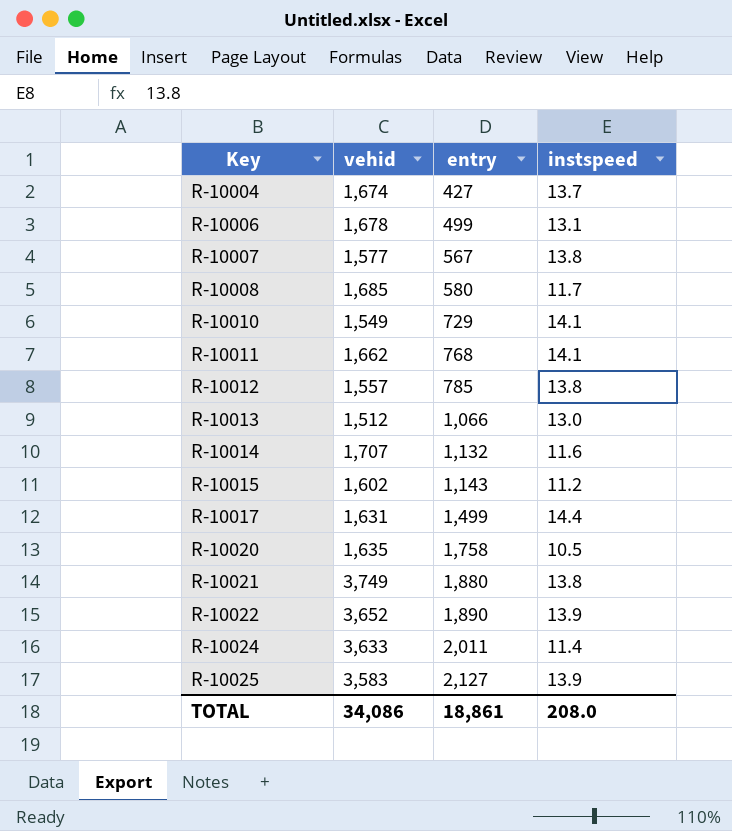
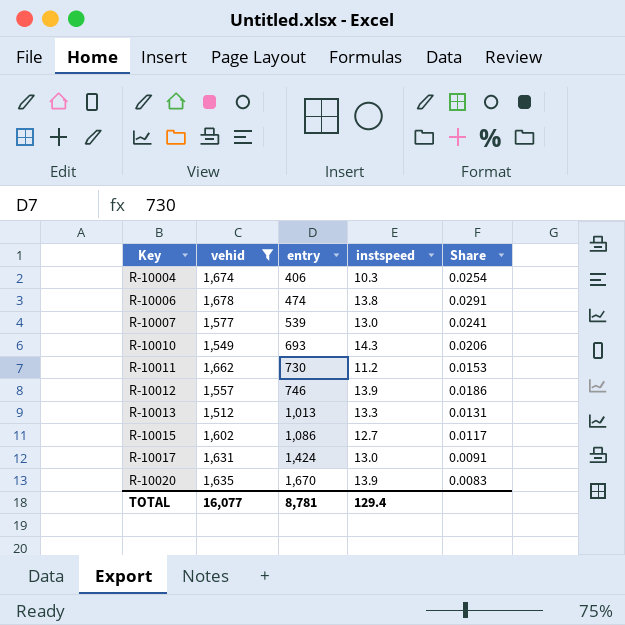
filter: none -> vehid <= 1,678
column Share | formula: none -> [instspeed] / [entry]
R-10004 | entry: 427 -> 406
R-10004 | instspeed: 13.7 -> 10.3
R-10006 | entry: 499 -> 474
R-10006 | instspeed: 13.1 -> 13.8
R-10007 | entry: 567 -> 539
R-10007 | instspeed: 13.8 -> 13.0
R-10010 | entry: 729 -> 693
R-10010 | instspeed: 14.1 -> 14.3
R-10011 | entry: 768 -> 730
R-10011 | instspeed: 14.1 -> 11.2
R-10012 | entry: 785 -> 746
R-10012 | instspeed: 13.8 -> 13.9
R-10013 | entry: 1,066 -> 1,013
R-10013 | instspeed: 13.0 -> 13.3
R-10015 | entry: 1,143 -> 1,086
R-10015 | instspeed: 11.2 -> 12.7
R-10017 | entry: 1,499 -> 1,424
R-10017 | instspeed: 14.4 -> 13.0
R-10020 | entry: 1,758 -> 1,670
R-10020 | instspeed: 10.5 -> 13.9
TOTAL | vehid: 34,086 -> 16,077
TOTAL | entry: 18,861 -> 8,781
TOTAL | instspeed: 208.0 -> 129.4

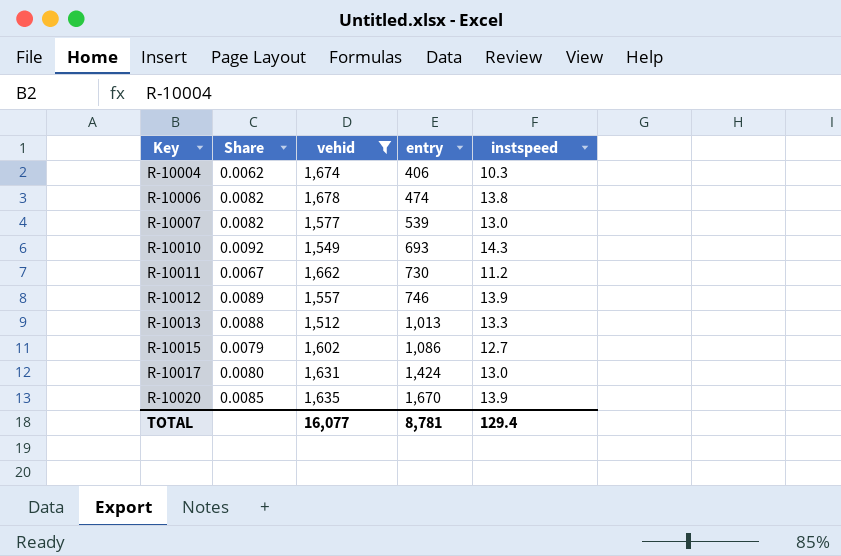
column Share | formula: [instspeed] / [entry] -> [instspeed] / [vehid]
column Share | position: 5 -> 2

